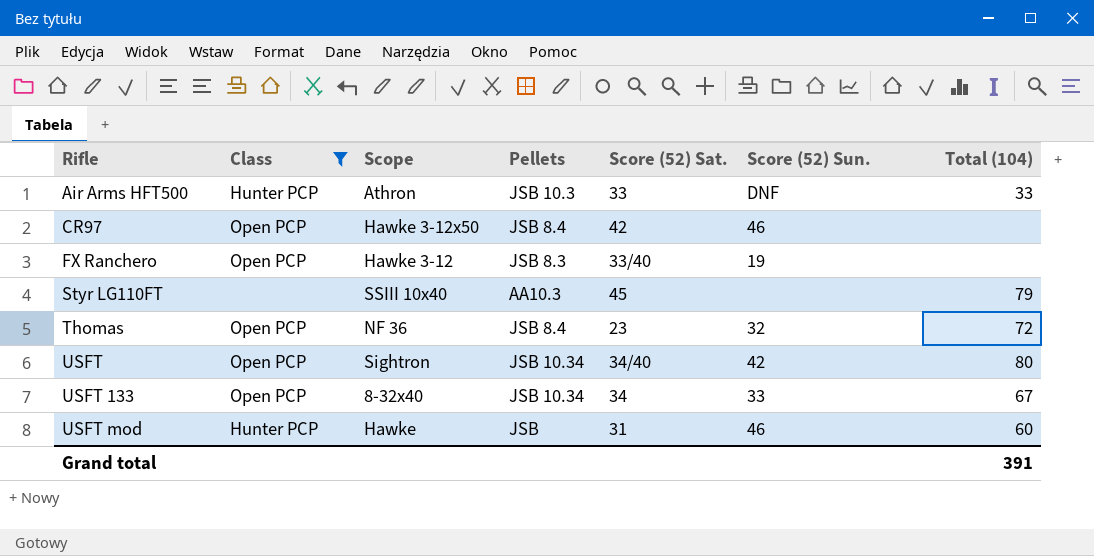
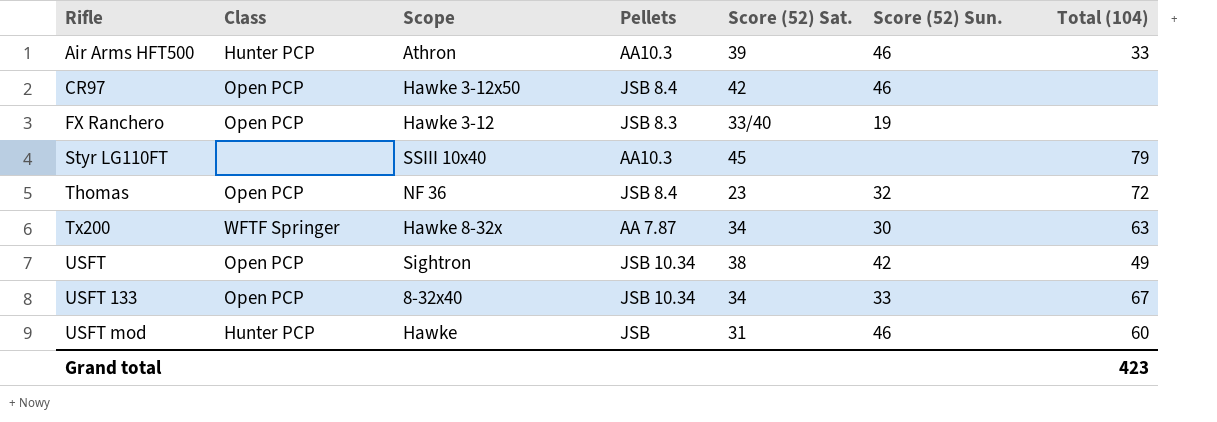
filter: Class != WFTF Springer -> none
Air Arms HFT500 | Pellets: JSB 10.3 -> AA10.3
Air Arms HFT500 | Score (52) Sat.: 33 -> 39
Air Arms HFT500 | Score (52) Sun.: DNF -> 46
USFT | Score (52) Sat.: 34/40 -> 38
USFT | Total (104): 80 -> 49
Grand total | Total (104): 391 -> 423

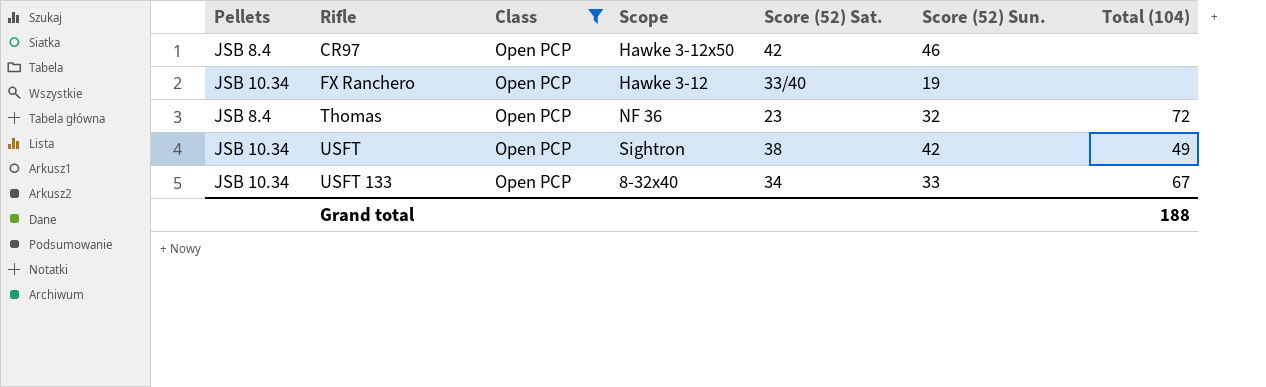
filter: none -> Class = Open PCP
column Pellets | position: 4 -> 1
FX Ranchero | Pellets: JSB 8.3 -> JSB 10.34
Grand total | Total (104): 423 -> 188

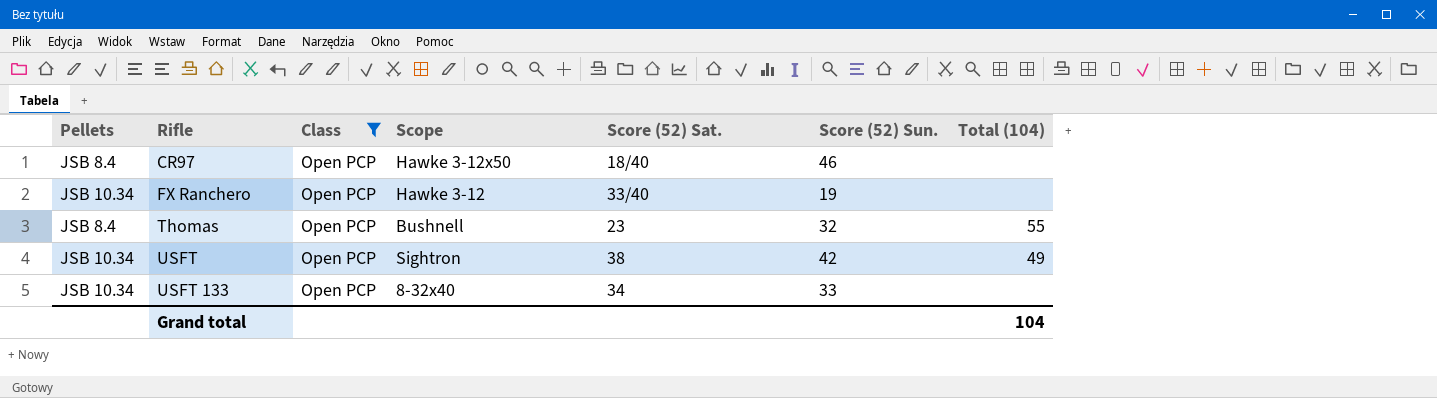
CR97 | Score (52) Sat.: 42 -> 18/40
Thomas | Scope: NF 36 -> Bushnell
Thomas | Total (104): 72 -> 55
USFT 133 | Total (104): 67 -> none
Grand total | Total (104): 188 -> 104

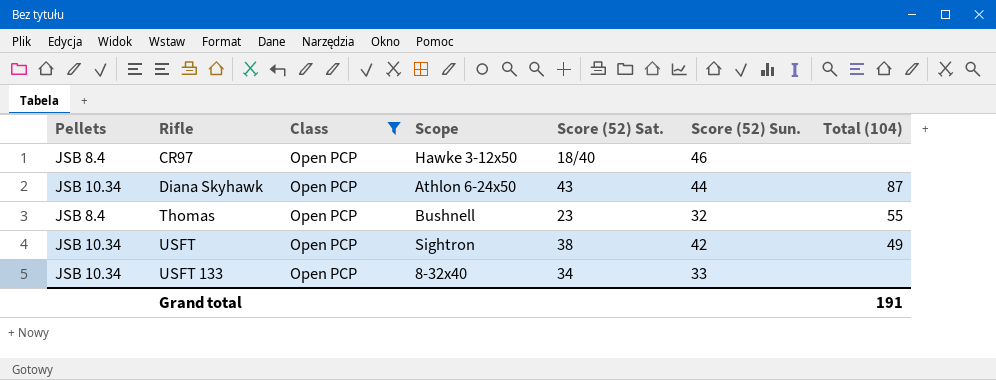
row FX Ranchero: JSB 10.34 | Open PCP | Hawke 3-12 | 33/40 | 19 | none -> none
row Diana Skyhawk: none -> JSB 10.34 | Open PCP | Athlon 6-24x50 | 43 | 44 | 87
Grand total | Total (104): 104 -> 191

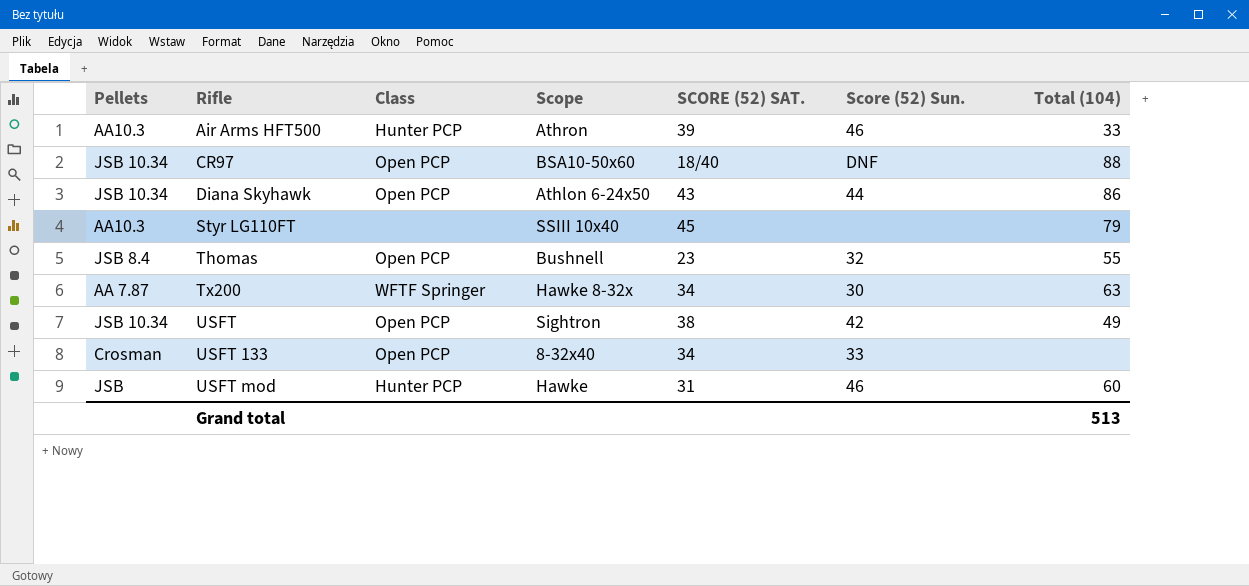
filter: Class = Open PCP -> none
column name: Score (52) Sat. -> SCORE (52) SAT.
CR97 | Pellets: JSB 8.4 -> JSB 10.34
CR97 | Scope: Hawke 3-12x50 -> BSA10-50x60
CR97 | Score (52) Sun.: 46 -> DNF
CR97 | Total (104): none -> 88
Diana Skyhawk | Total (104): 87 -> 86
USFT 133 | Pellets: JSB 10.34 -> Crosman
Grand total | Total (104): 191 -> 513

